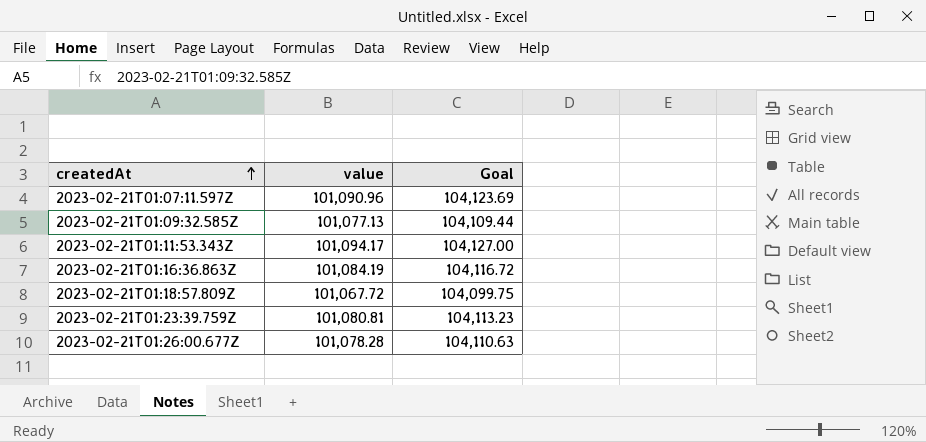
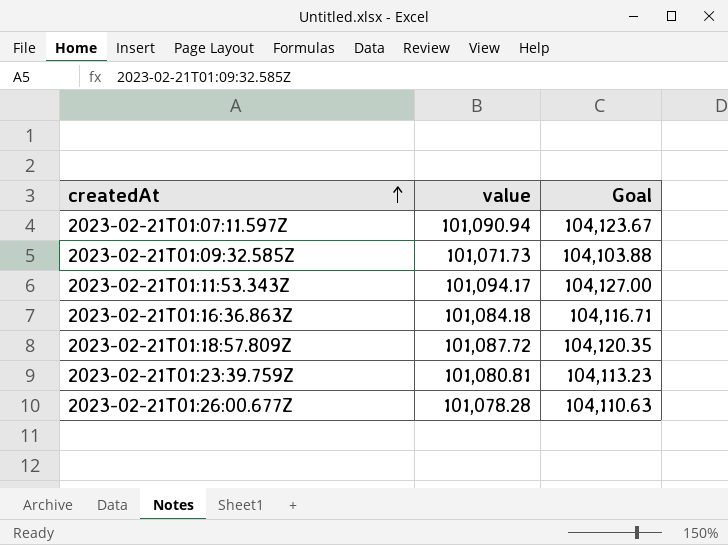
2023-02-21T01:07:11.597Z | value: 101,090.96 -> 101,090.94
2023-02-21T01:07:11.597Z | Goal: 104,123.69 -> 104,123.67
2023-02-21T01:09:32.585Z | value: 101,077.13 -> 101,071.73
2023-02-21T01:09:32.585Z | Goal: 104,109.44 -> 104,103.88
2023-02-21T01:16:36.863Z | value: 101,084.19 -> 101,084.18
2023-02-21T01:16:36.863Z | Goal: 104,116.72 -> 104,116.71
2023-02-21T01:18:57.809Z | value: 101,067.72 -> 101,087.72
2023-02-21T01:18:57.809Z | Goal: 104,099.75 -> 104,120.35

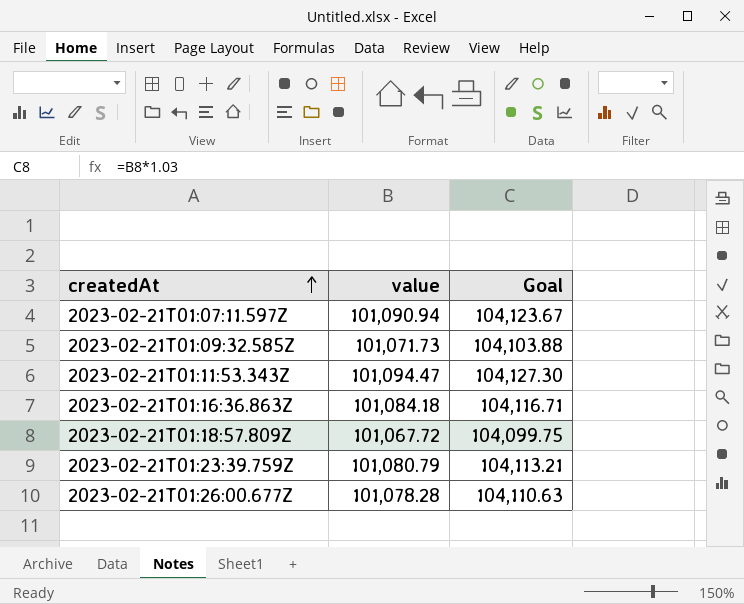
2023-02-21T01:11:53.343Z | value: 101,094.17 -> 101,094.47
2023-02-21T01:11:53.343Z | Goal: 104,127.00 -> 104,127.30
2023-02-21T01:18:57.809Z | value: 101,087.72 -> 101,067.72
2023-02-21T01:18:57.809Z | Goal: 104,120.35 -> 104,099.75
2023-02-21T01:23:39.759Z | value: 101,080.81 -> 101,080.79
2023-02-21T01:23:39.759Z | Goal: 104,113.23 -> 104,113.21

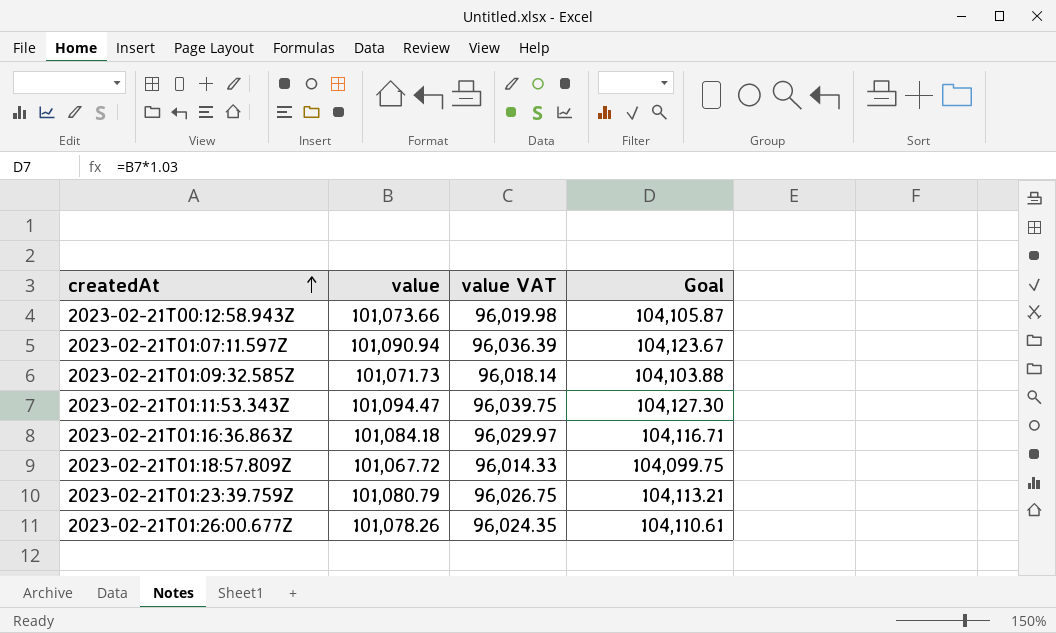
column value VAT | formula: none -> [value] * 0.95
row 2023-02-21T00:12:58.943Z: none -> 101,073.66 | 96,019.98 | 104,105.87
2023-02-21T01:26:00.677Z | value: 101,078.28 -> 101,078.26
2023-02-21T01:26:00.677Z | Goal: 104,110.63 -> 104,110.61

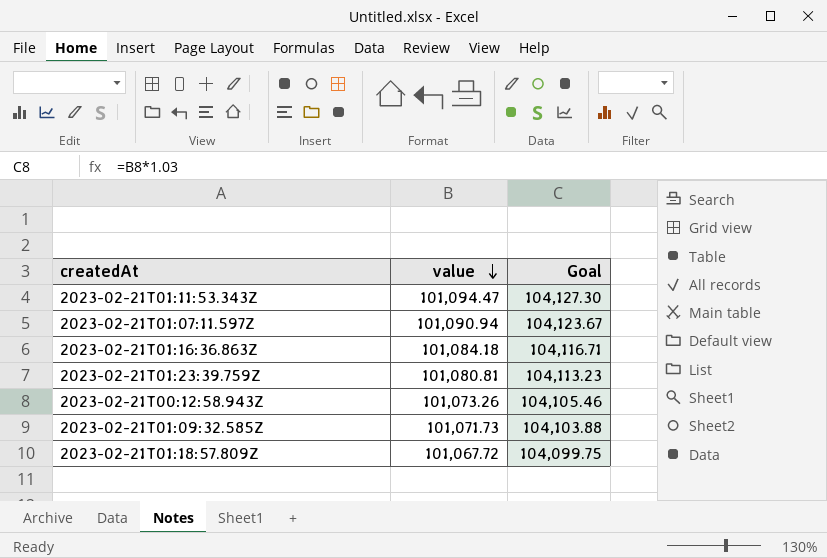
row order: createdAt ascending -> value descending
column value VAT | formula: [value] * 0.95 -> none
row 2023-02-21T01:26:00.677Z: 101,078.26 | 96,024.35 | 104,110.61 -> none
2023-02-21T01:23:39.759Z | value: 101,080.79 -> 101,080.81
2023-02-21T01:23:39.759Z | Goal: 104,113.21 -> 104,113.23
2023-02-21T00:12:58.943Z | value: 101,073.66 -> 101,073.26
2023-02-21T00:12:58.943Z | Goal: 104,105.87 -> 104,105.46

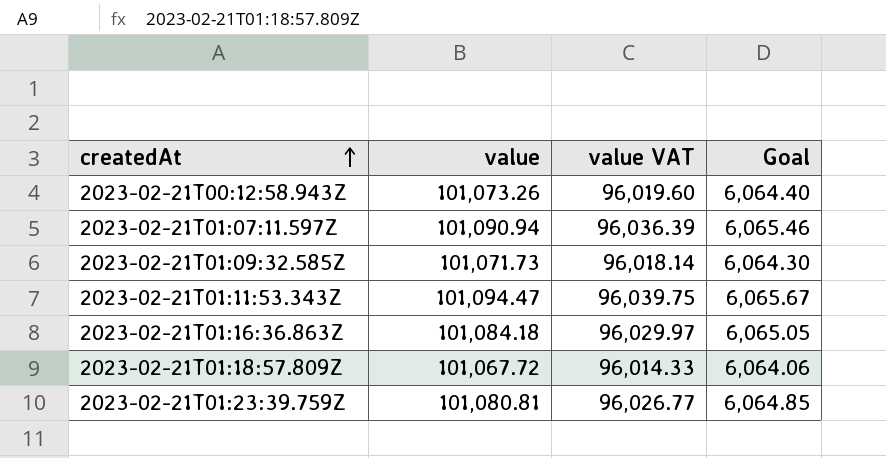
row order: value descending -> createdAt ascending
column value VAT | formula: none -> [value] * 0.95
column Goal | formula: [value] * 1.03 -> [value] * 0.06

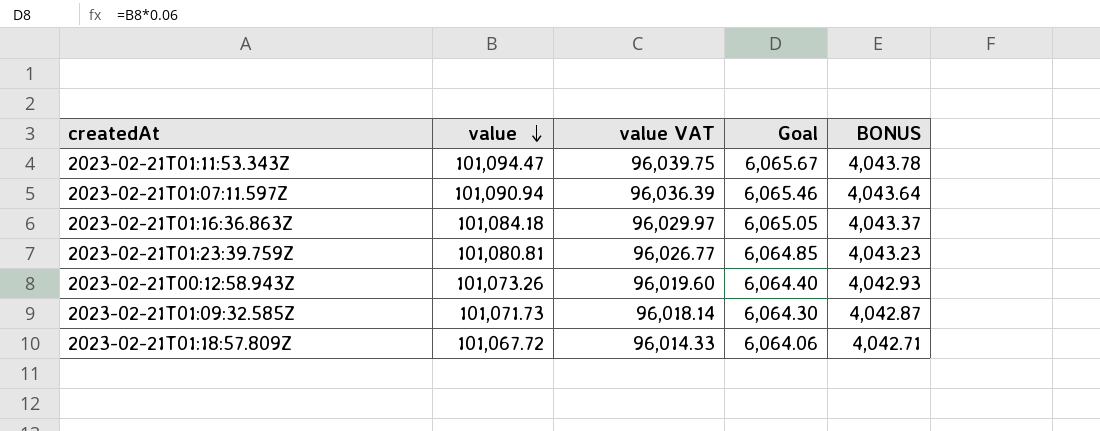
row order: createdAt ascending -> value descending
column BONUS | formula: none -> [value] * 0.04

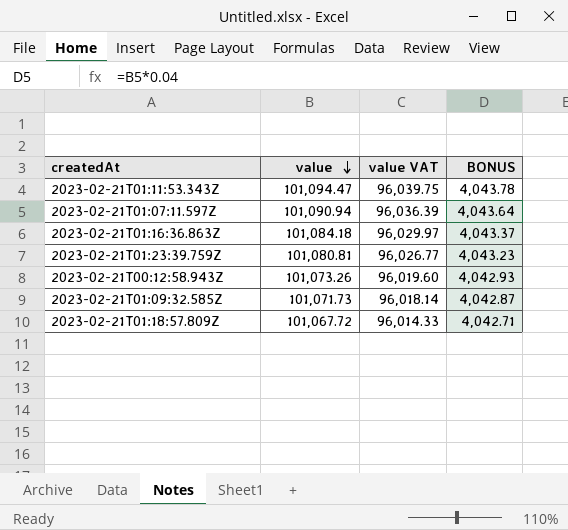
column Goal | formula: [value] * 0.06 -> none

